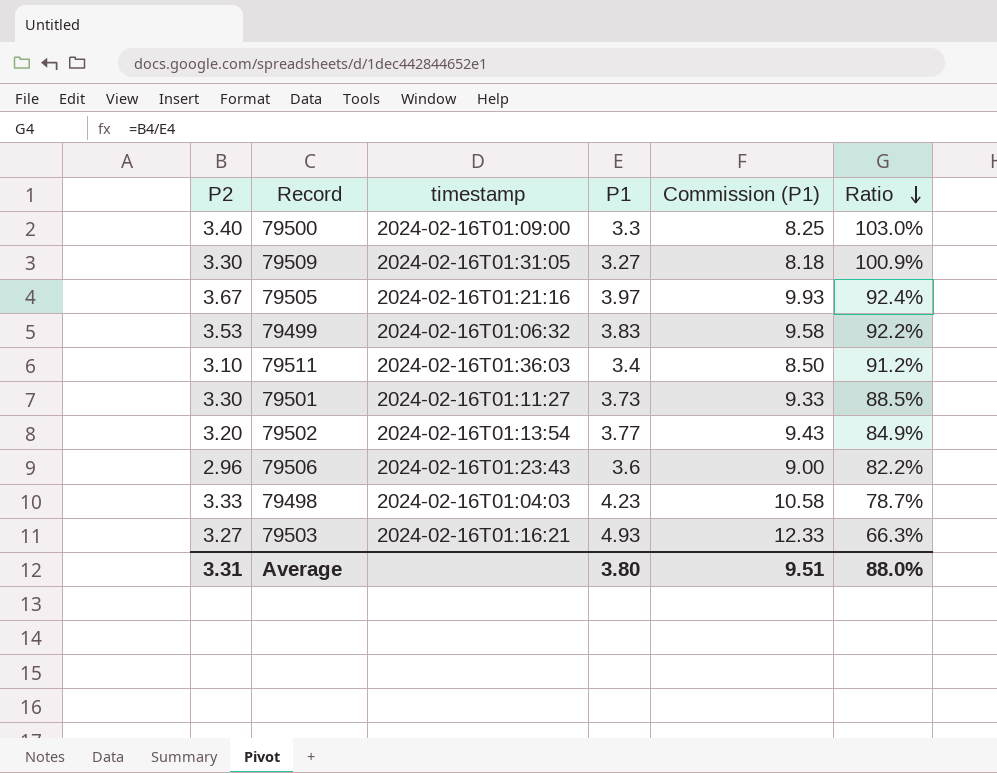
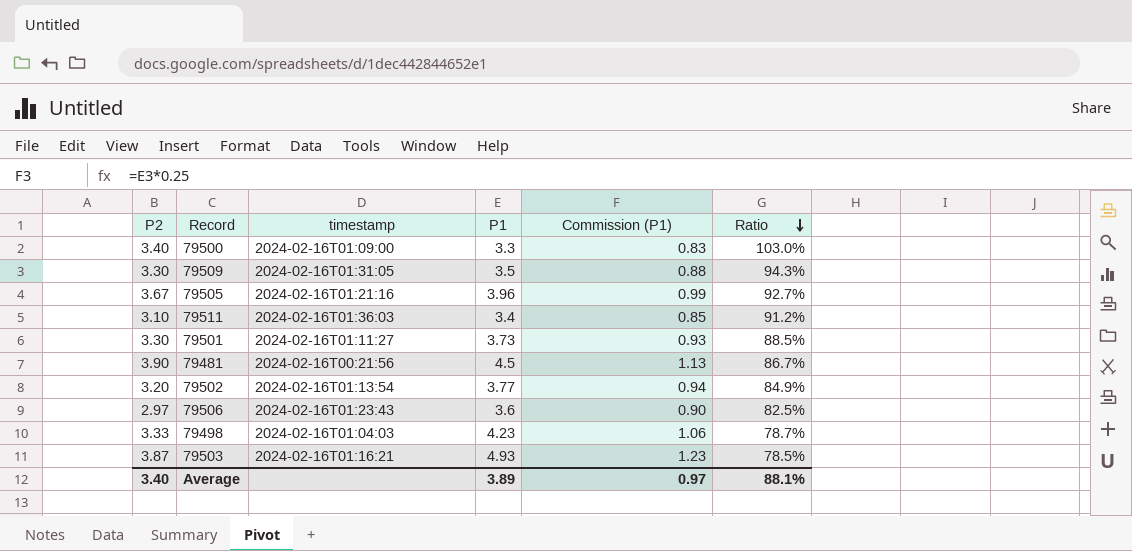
column Commission (P1) | formula: [P1] * 2.5 -> [P1] * 0.25
row 79499: 3.53 | 2024-02-16T01:06:32 | 3.83 | 9.58 | 92.2% -> none
79509 | P1: 3.27 -> 3.5
79509 | Ratio: 100.9% -> 94.3%
79505 | P1: 3.97 -> 3.96
79505 | Ratio: 92.4% -> 92.7%
row 79481: none -> 3.90 | 2024-02-16T00:21:56 | 4.5 | 1.13 | 86.7%
79506 | P2: 2.96 -> 2.97
79506 | Ratio: 82.2% -> 82.5%
79503 | P2: 3.27 -> 3.87
79503 | Ratio: 66.3% -> 78.5%
Average | P2: 3.31 -> 3.40
Average | P1: 3.80 -> 3.89
Average | Commission (P1): 9.51 -> 0.97
Average | Ratio: 88.0% -> 88.1%

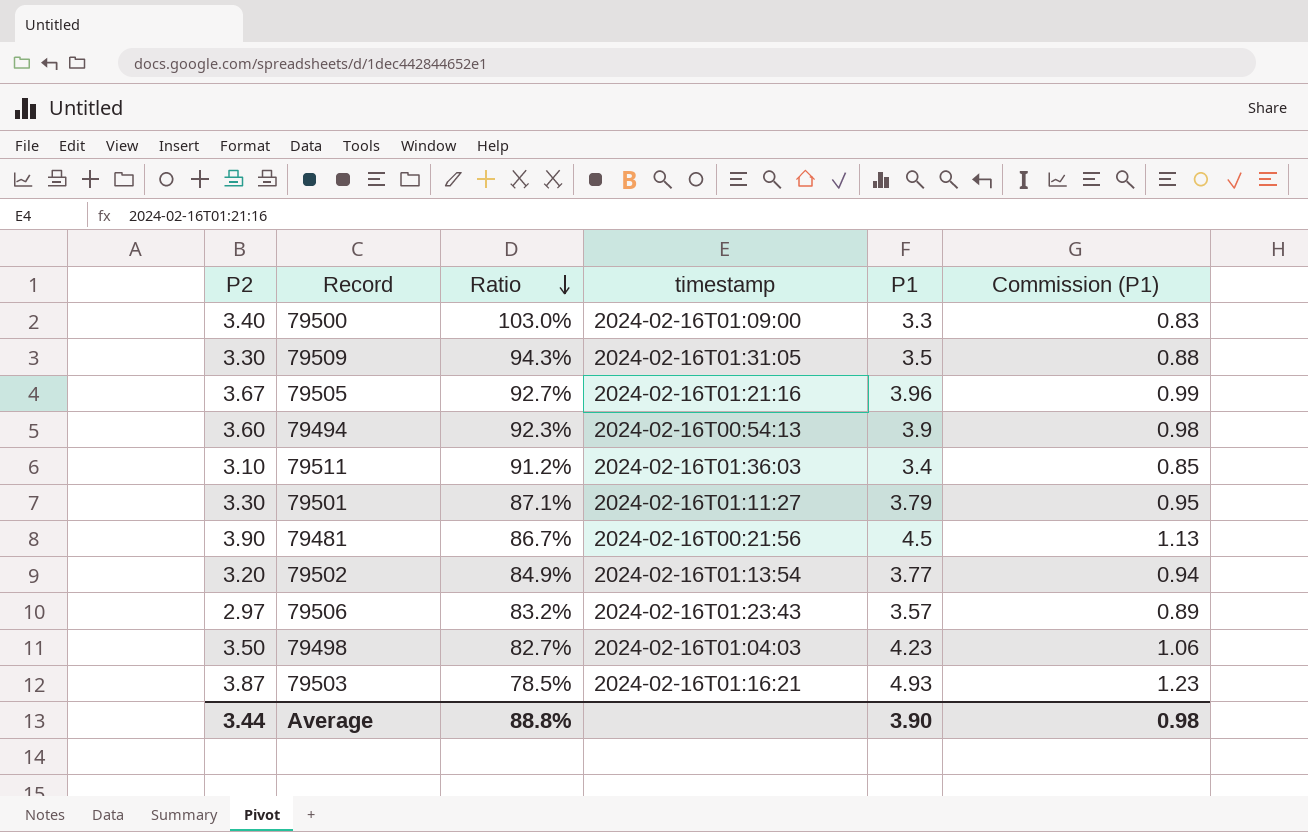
column Ratio | position: 6 -> 3
row 79494: none -> 3.60 | 92.3% | 2024-02-16T00:54:13 | 3.9 | 0.98
79501 | Ratio: 88.5% -> 87.1%
79501 | P1: 3.73 -> 3.79
79501 | Commission (P1): 0.93 -> 0.95
79506 | Ratio: 82.5% -> 83.2%
79506 | P1: 3.6 -> 3.57
79506 | Commission (P1): 0.90 -> 0.89
79498 | P2: 3.33 -> 3.50
79498 | Ratio: 78.7% -> 82.7%
Average | P2: 3.40 -> 3.44
Average | Ratio: 88.1% -> 88.8%
Average | P1: 3.89 -> 3.90
Average | Commission (P1): 0.97 -> 0.98

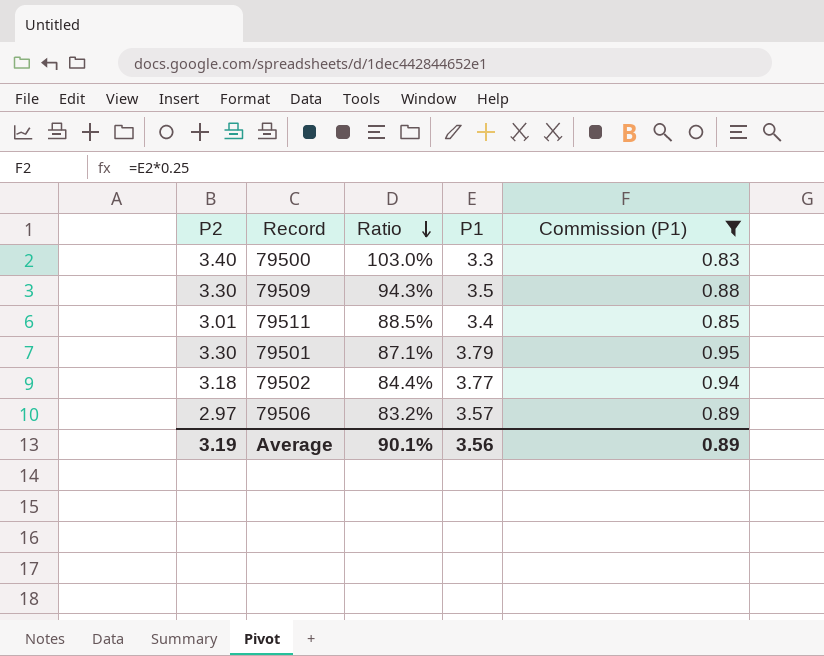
filter: none -> Commission (P1) <= 0.95
column timestamp | position: 4 -> none
79511 | P2: 3.10 -> 3.01
79511 | Ratio: 91.2% -> 88.5%
79502 | P2: 3.20 -> 3.18
79502 | Ratio: 84.9% -> 84.4%
Average | P2: 3.44 -> 3.19
Average | Ratio: 88.8% -> 90.1%
Average | P1: 3.90 -> 3.56
Average | Commission (P1): 0.98 -> 0.89

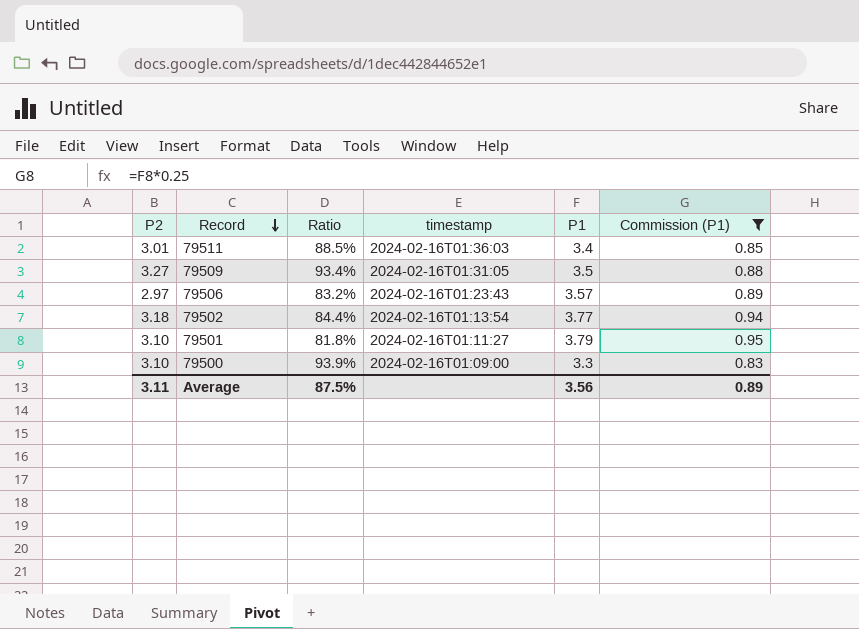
row order: Ratio descending -> Record descending
column timestamp | position: none -> 4
79509 | P2: 3.30 -> 3.27
79509 | Ratio: 94.3% -> 93.4%
79501 | P2: 3.30 -> 3.10
79501 | Ratio: 87.1% -> 81.8%
79500 | P2: 3.40 -> 3.10
79500 | Ratio: 103.0% -> 93.9%
Average | P2: 3.19 -> 3.11
Average | Ratio: 90.1% -> 87.5%

